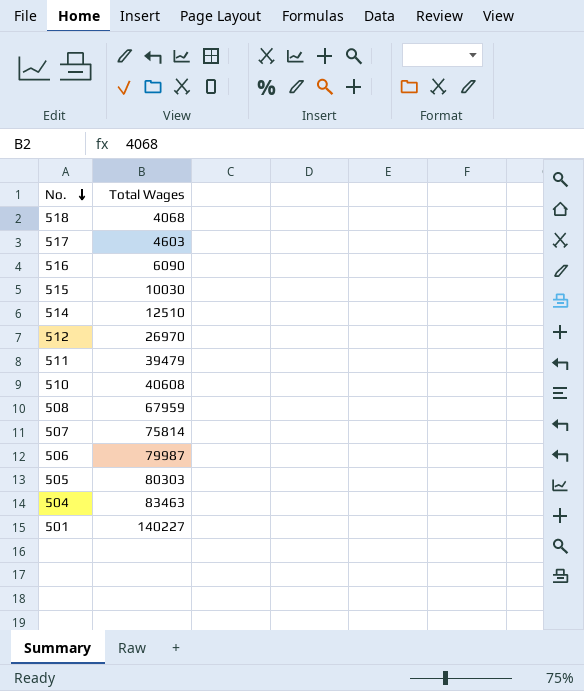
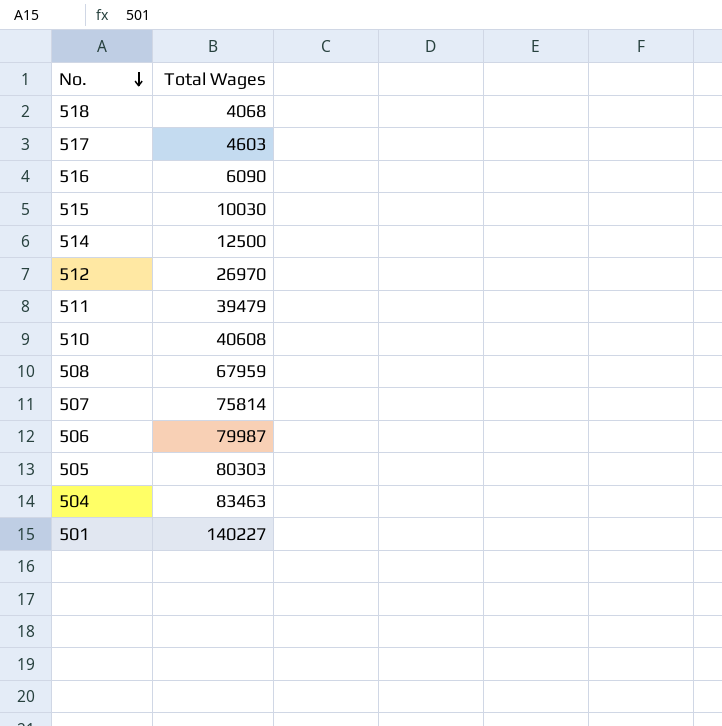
514 | Total Wages: 12510 -> 12500

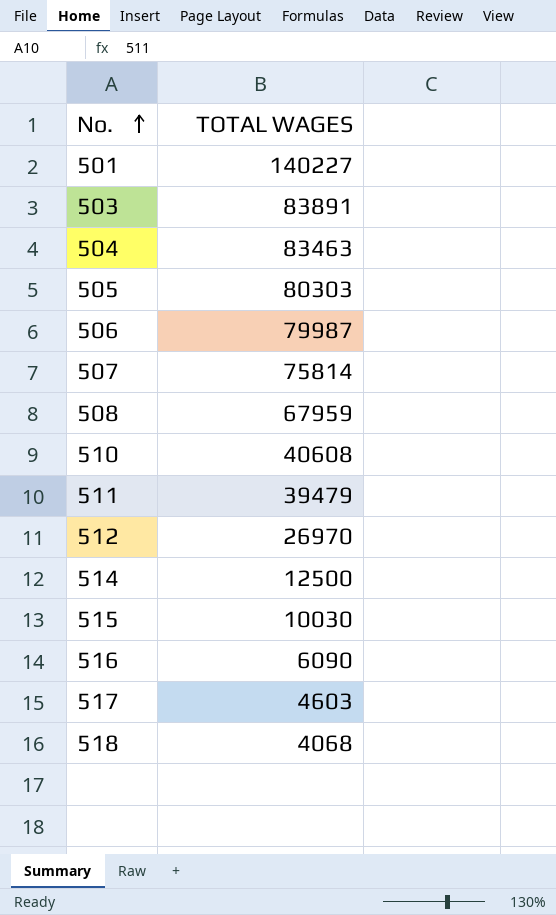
row order: No. descending -> No. ascending
column name: Total Wages -> TOTAL WAGES
row 503: none -> 83891

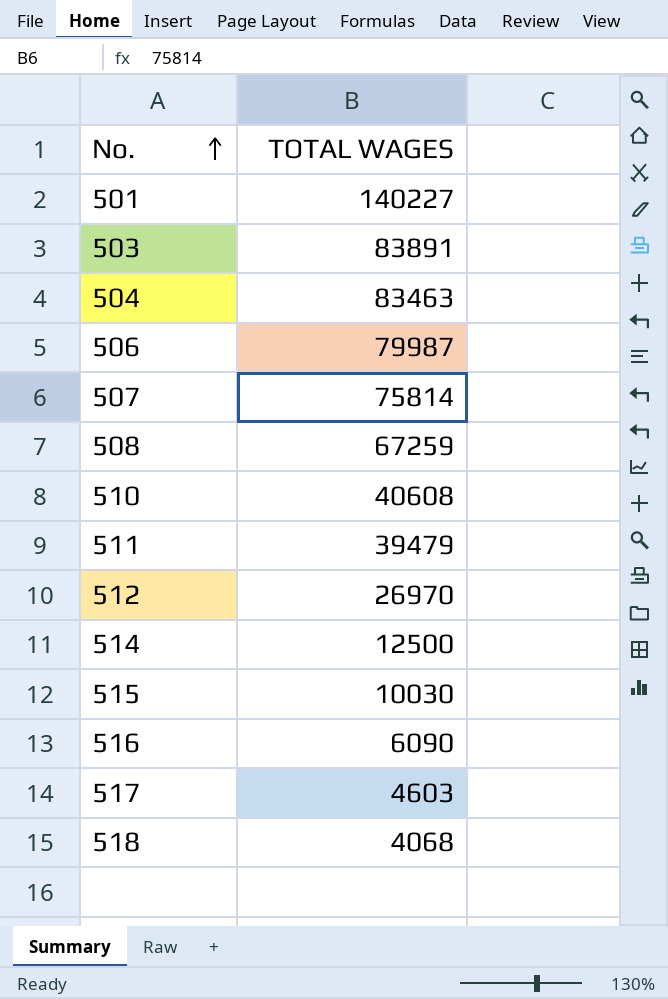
row 505: 80303 -> none
508 | TOTAL WAGES: 67959 -> 67259

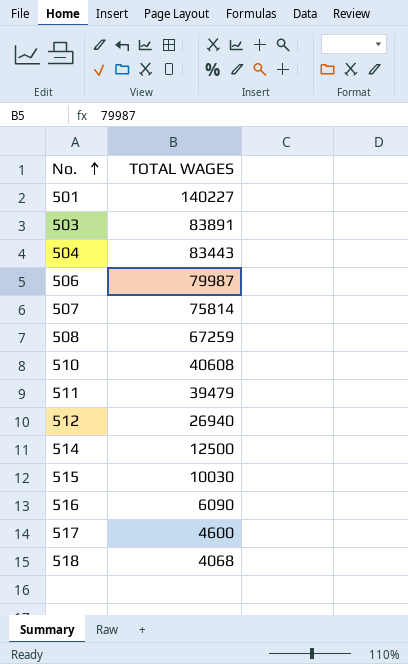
504 | TOTAL WAGES: 83463 -> 83443
512 | TOTAL WAGES: 26970 -> 26940
517 | TOTAL WAGES: 4603 -> 4600

